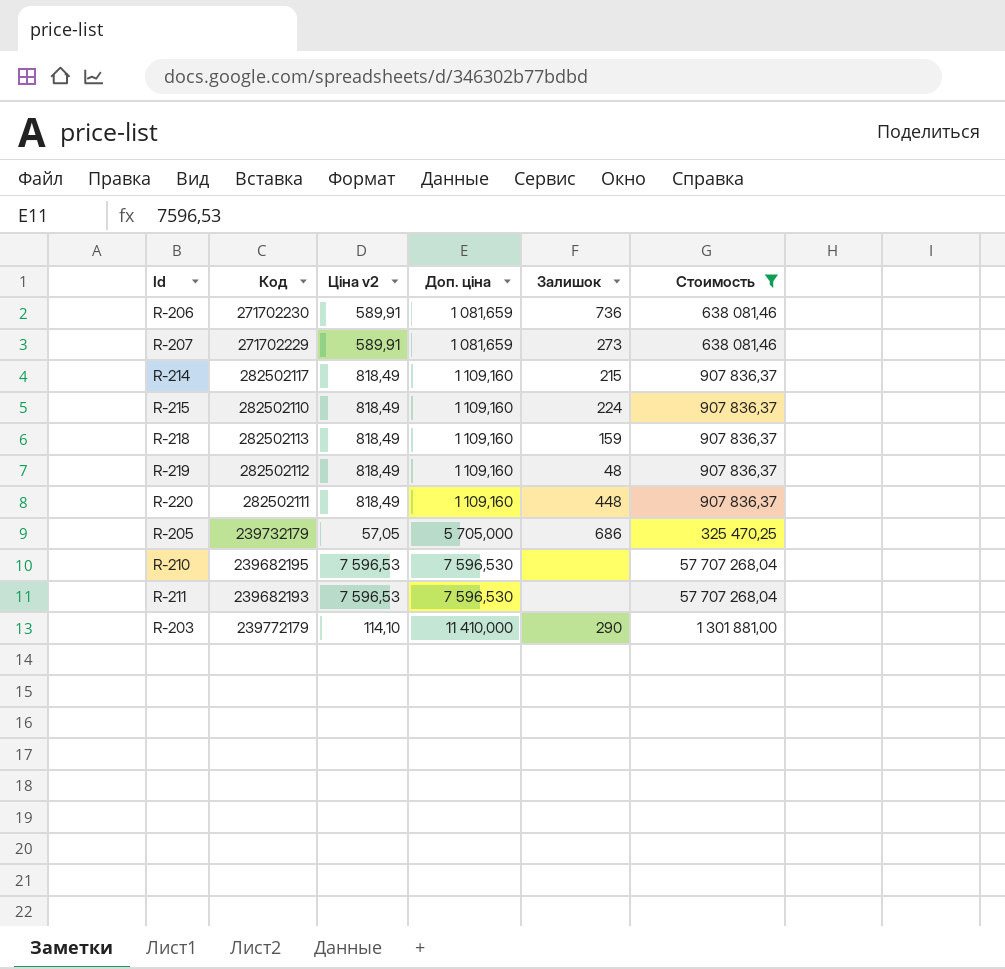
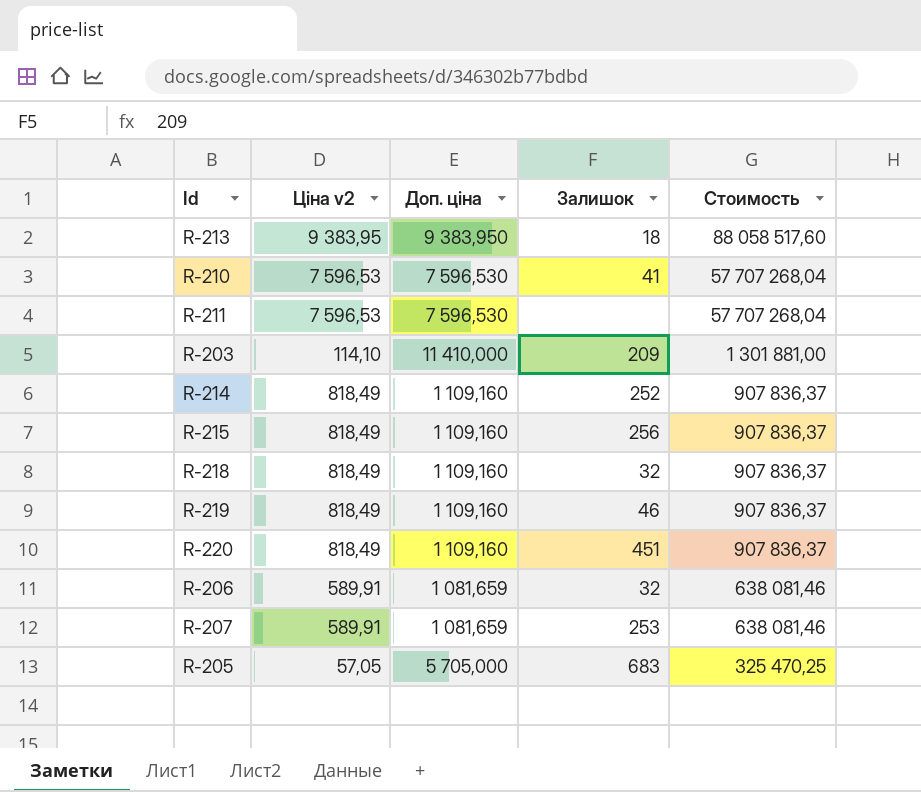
filter: Стоимость != 88 058 517,60 -> none
row order: Доп. ціна ascending -> Стоимость descending
column Код | position: 2 -> none
R-210 | Залишок: none -> 41
R-203 | Залишок: 290 -> 209
R-214 | Залишок: 215 -> 252
R-215 | Залишок: 224 -> 256
R-218 | Залишок: 159 -> 32
R-219 | Залишок: 48 -> 46
R-220 | Залишок: 448 -> 451
R-206 | Залишок: 736 -> 32
R-207 | Залишок: 273 -> 253
R-205 | Залишок: 686 -> 683

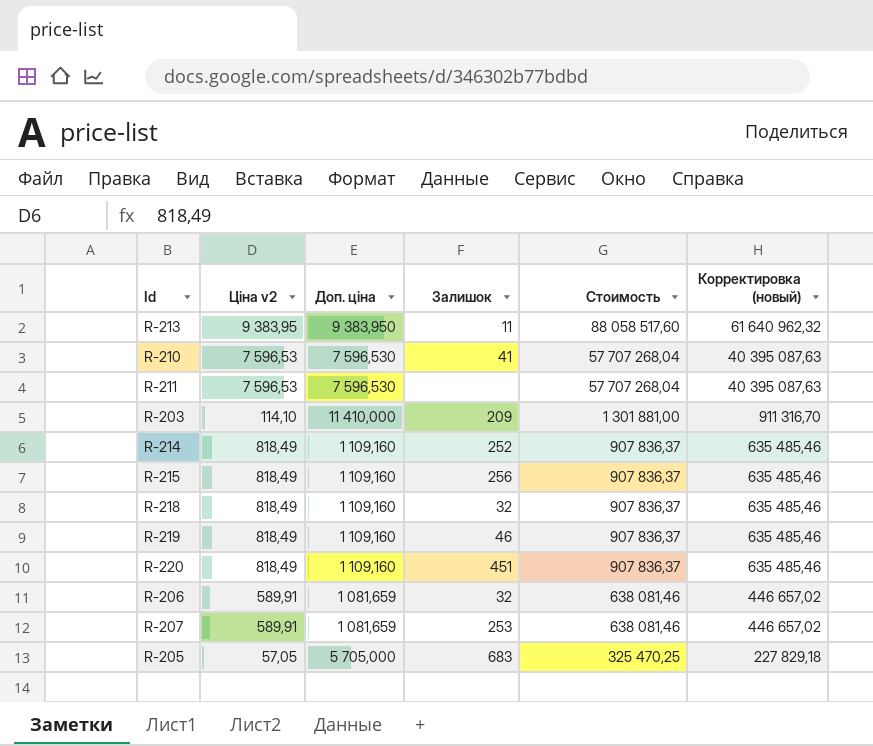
column Корректировка (новый) | formula: none -> [Стоимость] * 0,7
R-213 | Залишок: 18 -> 11

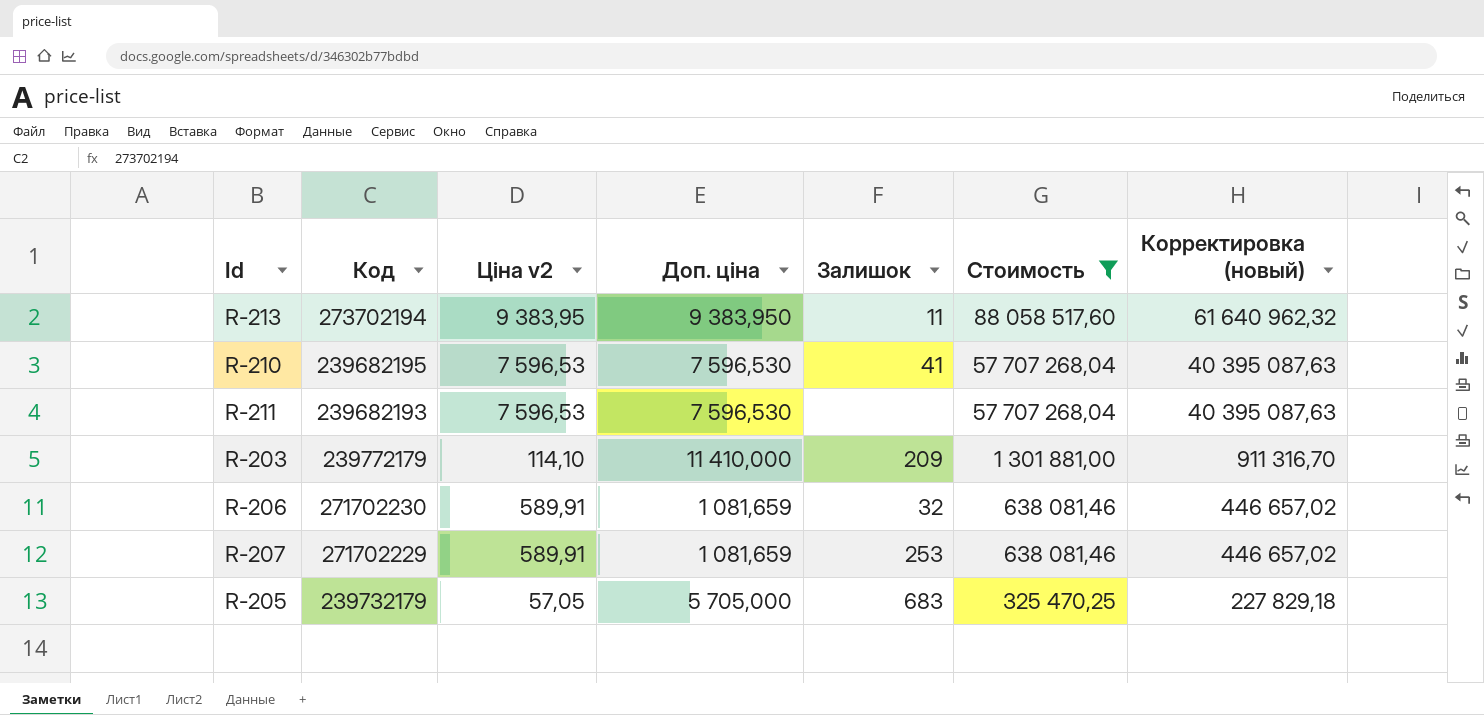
filter: none -> Стоимость != 907 836,37
column Код | position: none -> 2

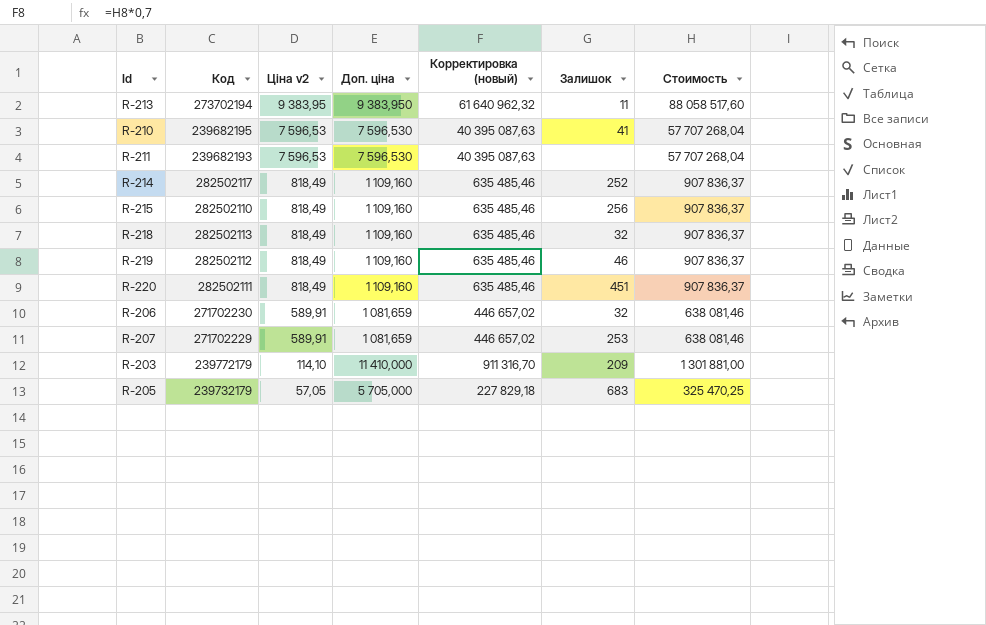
filter: Стоимость != 907 836,37 -> none
row order: Стоимость descending -> Ціна v2 descending
column Корректировка (новый) | position: 7 -> 5

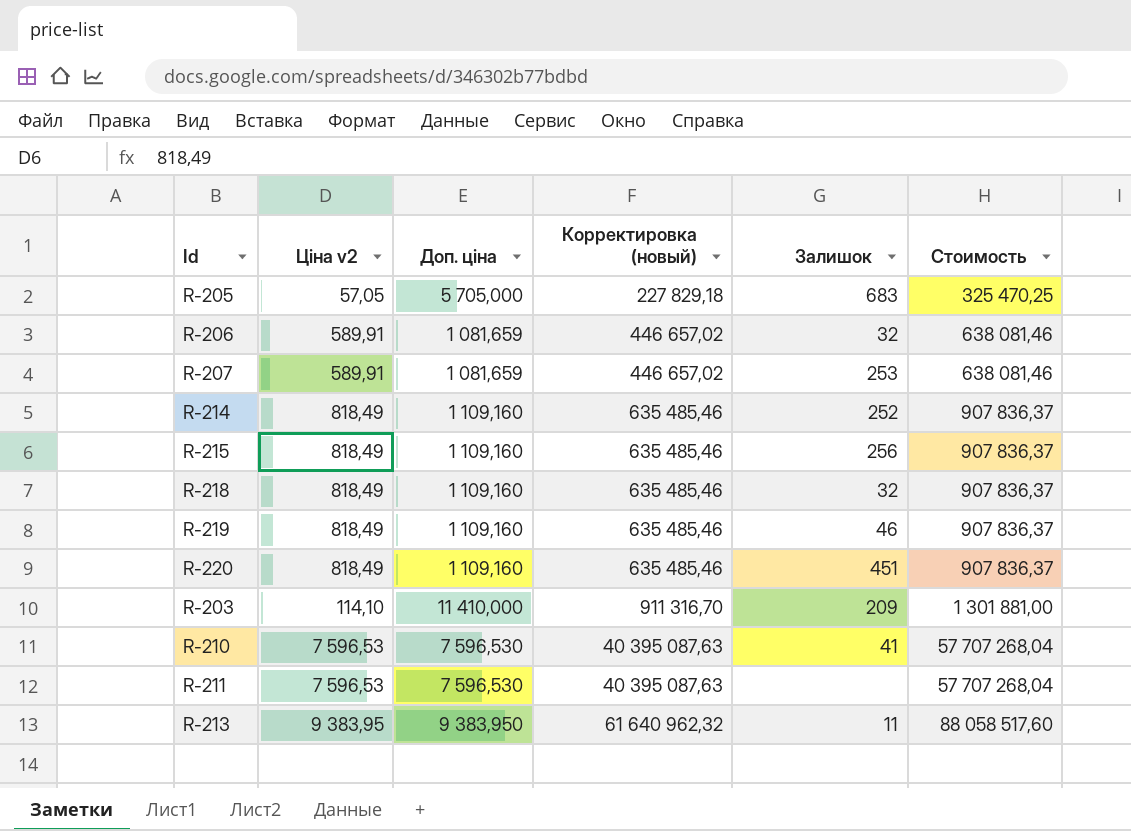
row order: Ціна v2 descending -> Корректировка (новый) ascending
column Код | position: 2 -> none

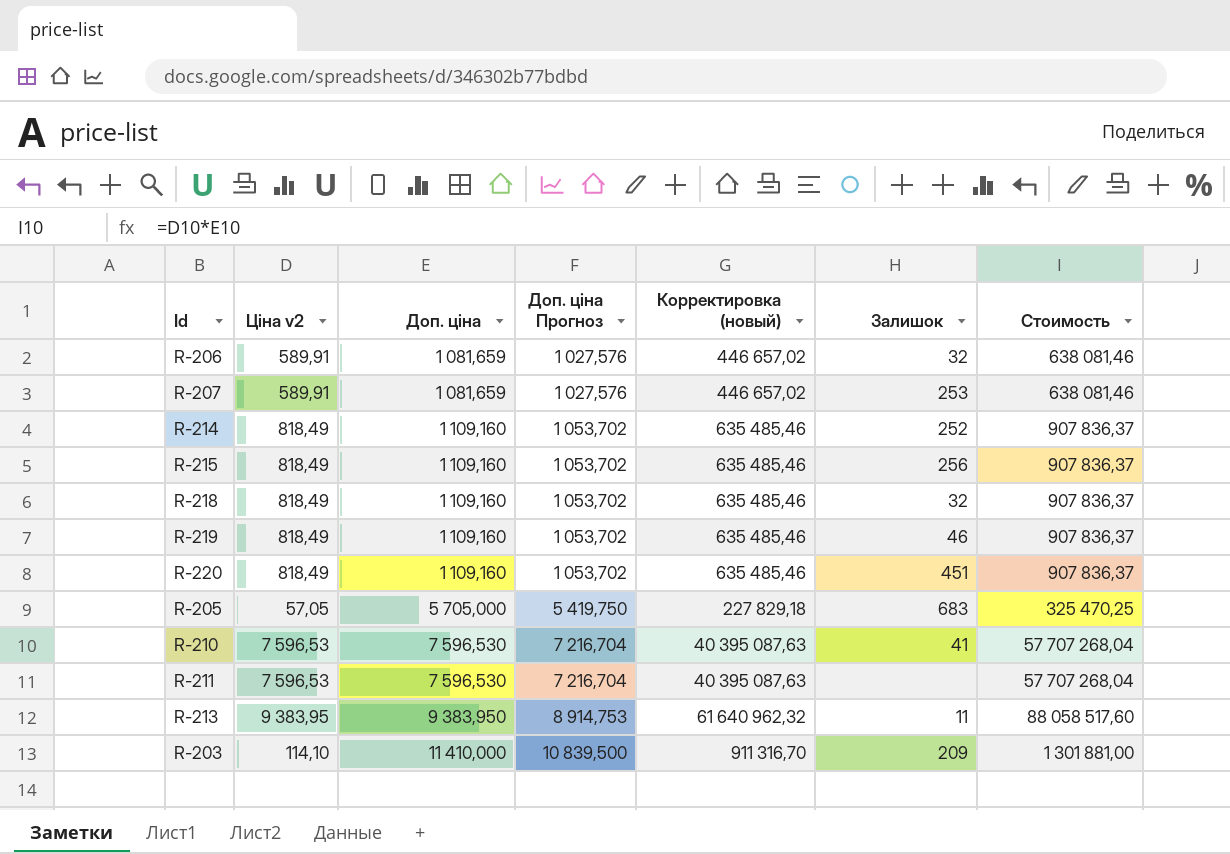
row order: Корректировка (новый) ascending -> Доп. ціна ascending
column Доп. ціна Прогноз | formula: none -> [Доп. ціна] * 0,95

